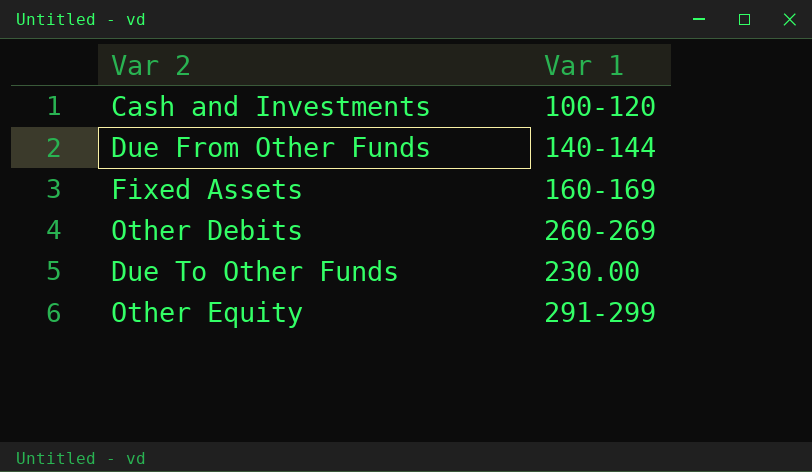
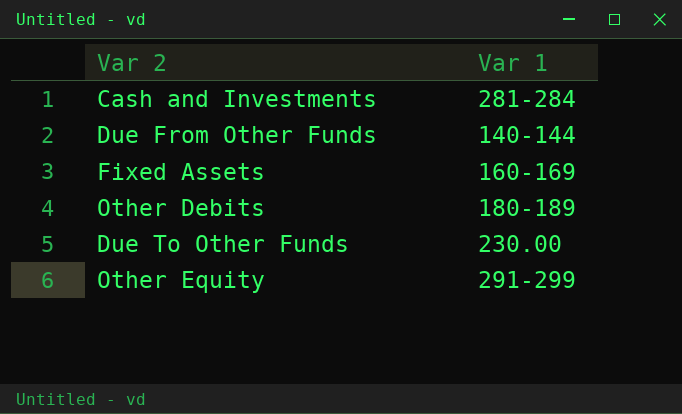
Cash and Investments | Var 1: 100-120 -> 281-284
Other Debits | Var 1: 260-269 -> 180-189

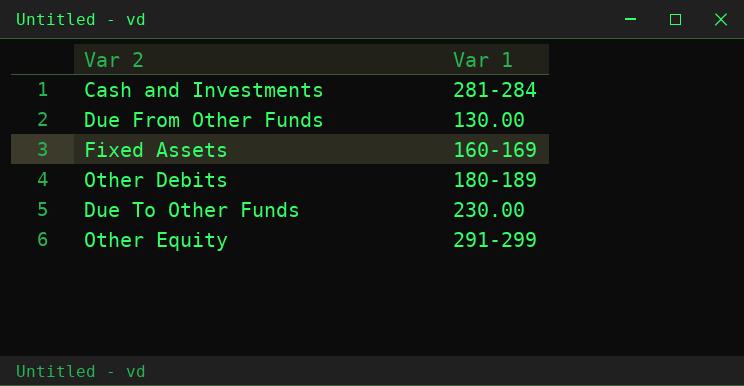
Due From Other Funds | Var 1: 140-144 -> 130.00

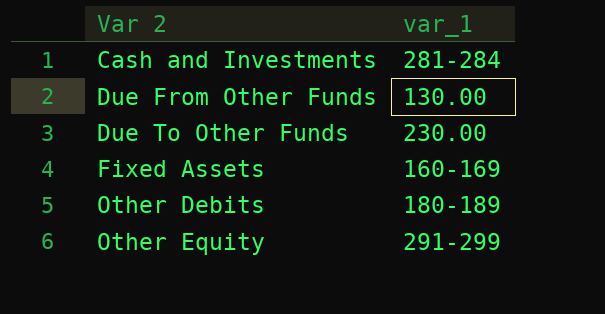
row order: none -> Var 2 ascending
column name: Var 1 -> var_1

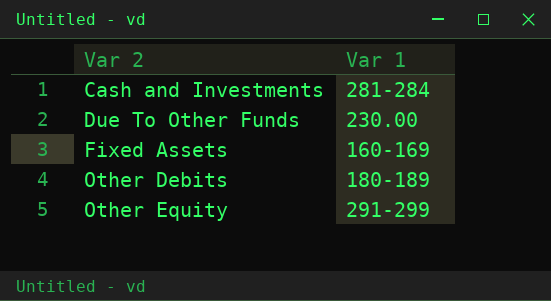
column name: var_1 -> Var 1
row Due From Other Funds: 130.00 -> none

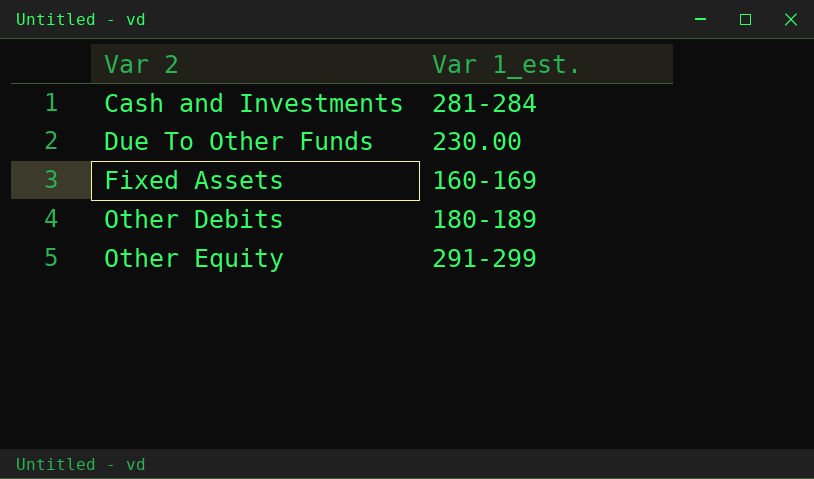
column name: Var 1 -> Var 1_est.

